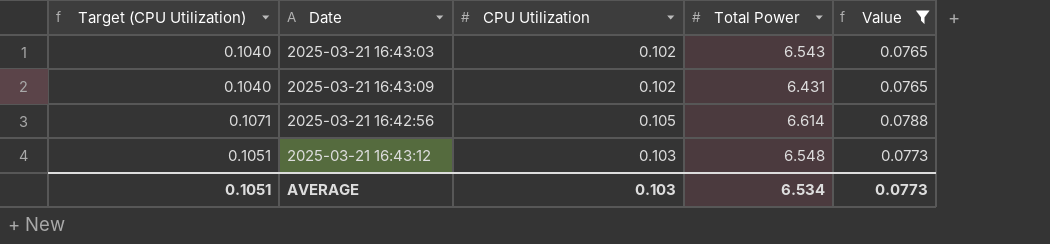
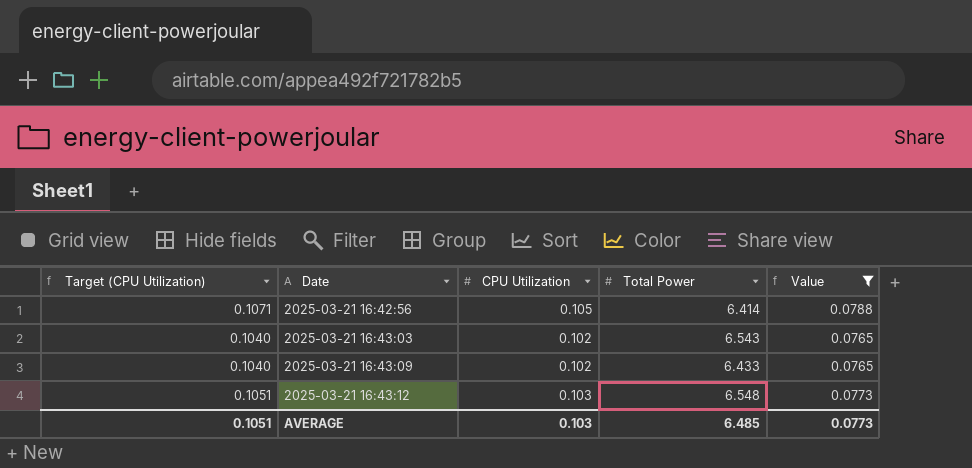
row order: none -> Date ascending
2025-03-21 16:42:56 | Total Power: 6.614 -> 6.414
2025-03-21 16:43:09 | Total Power: 6.431 -> 6.433
AVERAGE | Total Power: 6.534 -> 6.485

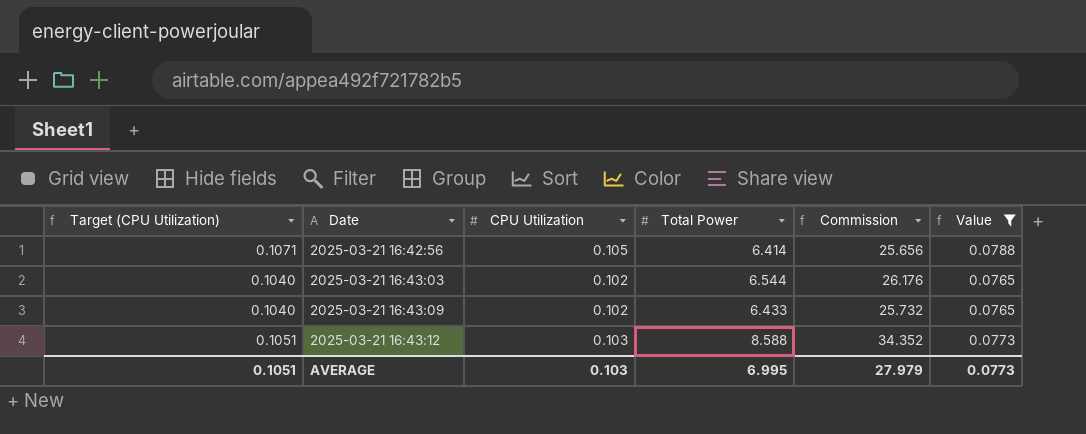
column Commission | formula: none -> [Total Power] * 4
2025-03-21 16:43:03 | Total Power: 6.543 -> 6.544
2025-03-21 16:43:12 | Total Power: 6.548 -> 8.588
AVERAGE | Total Power: 6.485 -> 6.995

